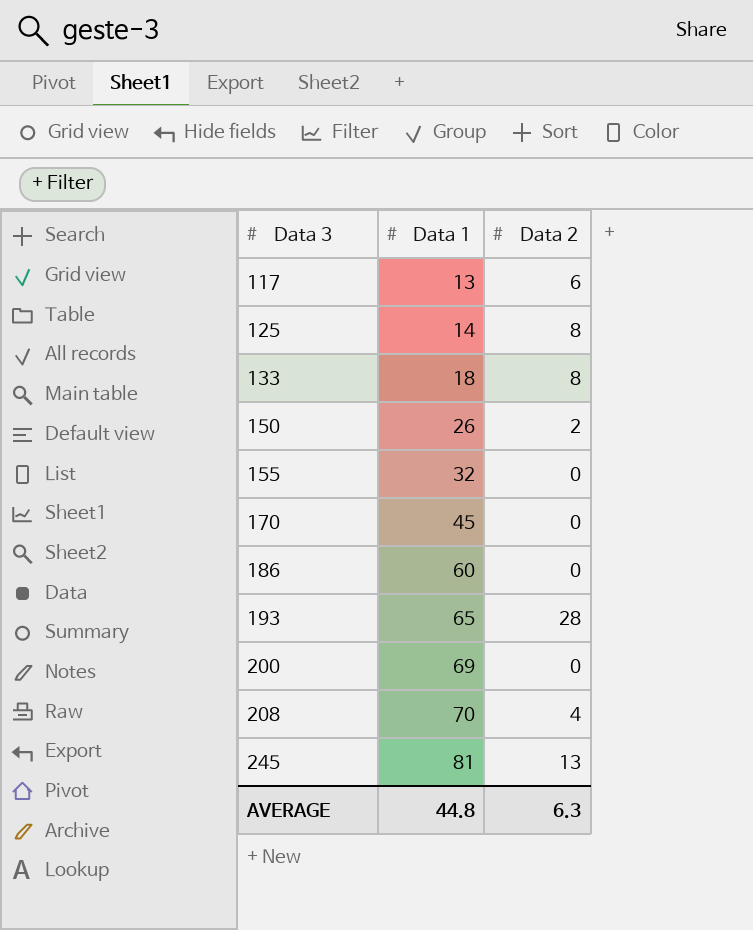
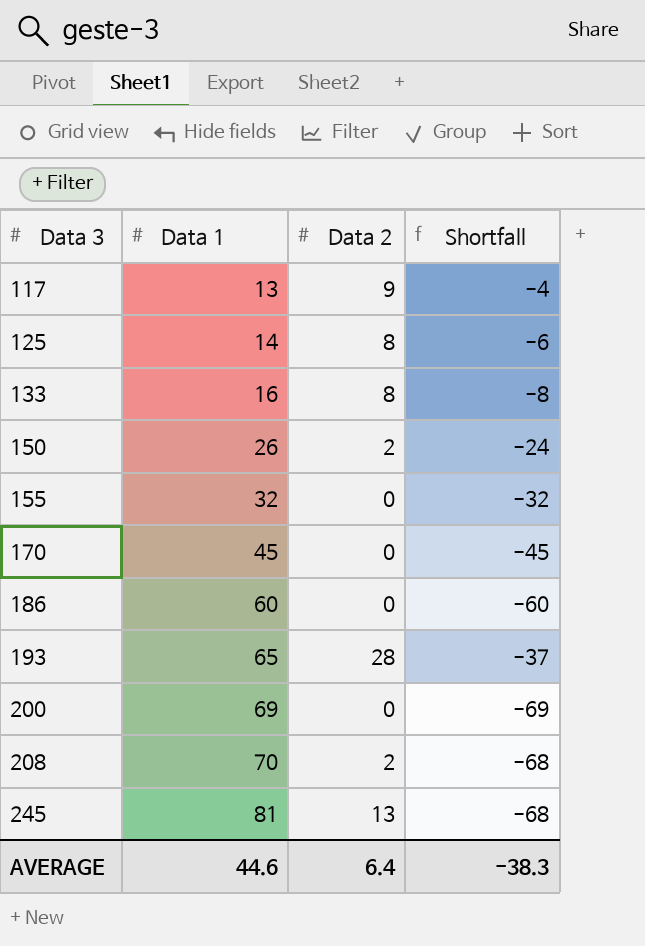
column Shortfall | formula: none -> [Data 2] - [Data 1]
117 | Data 2: 6 -> 9
133 | Data 1: 18 -> 16
208 | Data 2: 4 -> 2
AVERAGE | Data 1: 44.8 -> 44.6
AVERAGE | Data 2: 6.3 -> 6.4

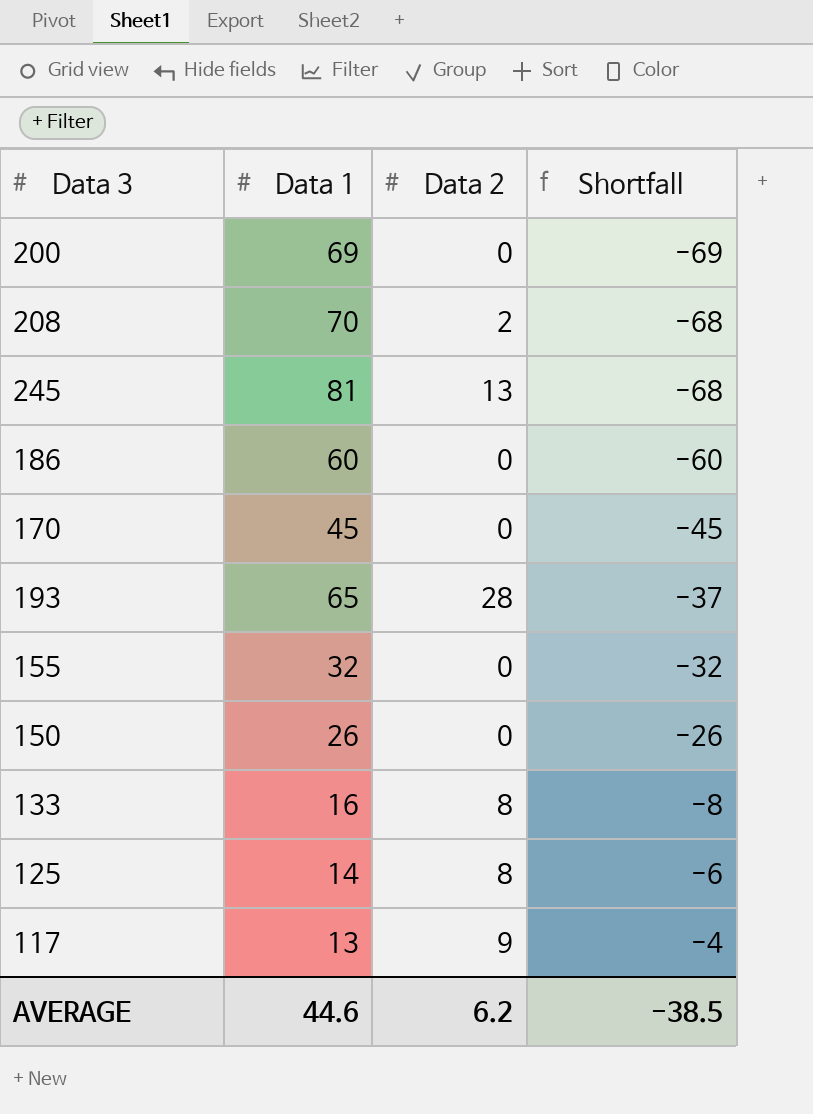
row order: Data 3 ascending -> Shortfall ascending
150 | Data 2: 2 -> 0
150 | Shortfall: -24 -> -26
AVERAGE | Data 2: 6.4 -> 6.2
AVERAGE | Shortfall: -38.3 -> -38.5

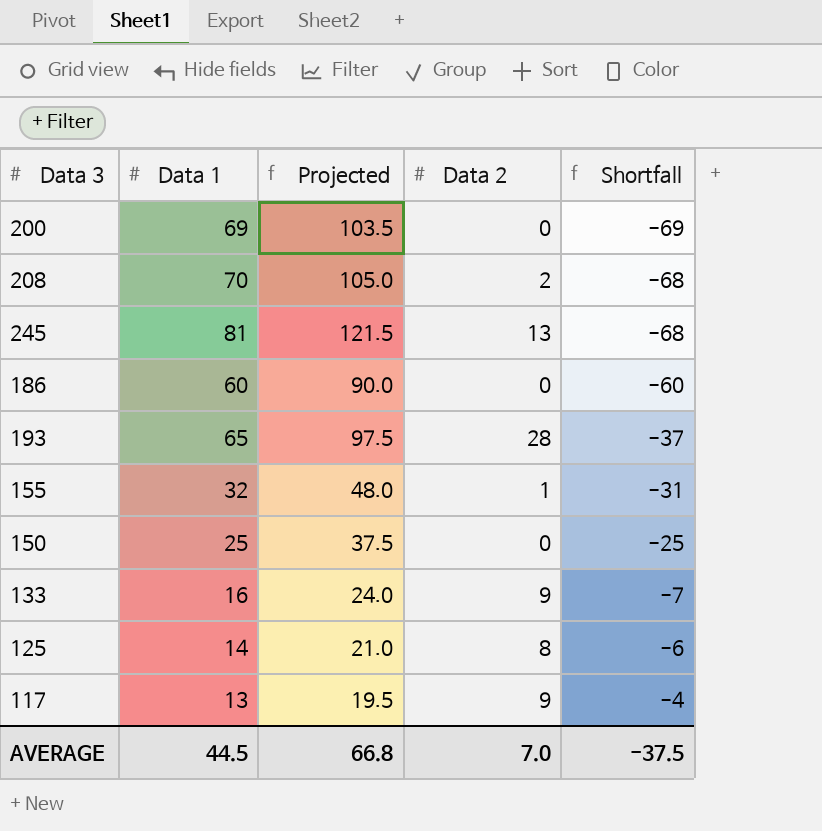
column Projected | formula: none -> [Data 1] * 1.5
row 170: 45 | 0 | -45 -> none
155 | Data 2: 0 -> 1
155 | Shortfall: -32 -> -31
150 | Data 1: 26 -> 25
150 | Shortfall: -26 -> -25
133 | Data 2: 8 -> 9
133 | Shortfall: -8 -> -7
AVERAGE | Data 1: 44.6 -> 44.5
AVERAGE | Data 2: 6.2 -> 7.0
AVERAGE | Shortfall: -38.5 -> -37.5

